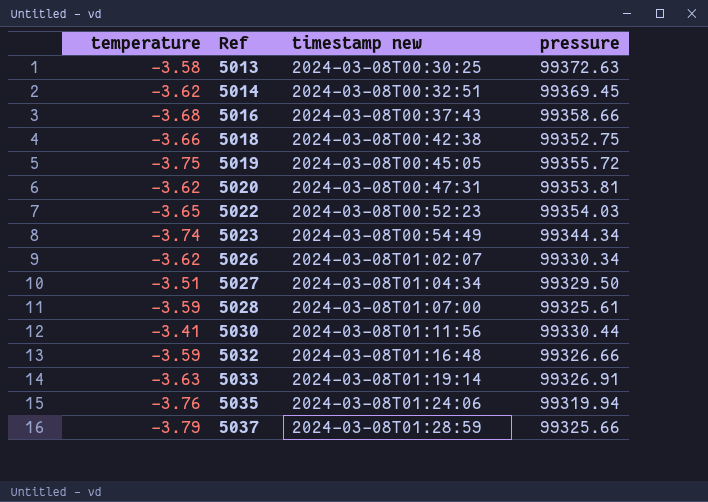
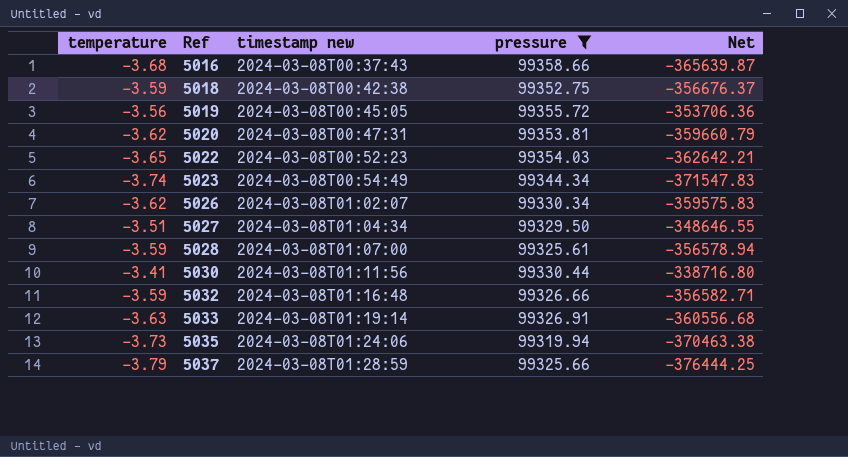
filter: none -> pressure <= 99358.66
column Net | formula: none -> [temperature] * [pressure]
5018 | temperature: -3.66 -> -3.59
5019 | temperature: -3.75 -> -3.56
5035 | temperature: -3.76 -> -3.73

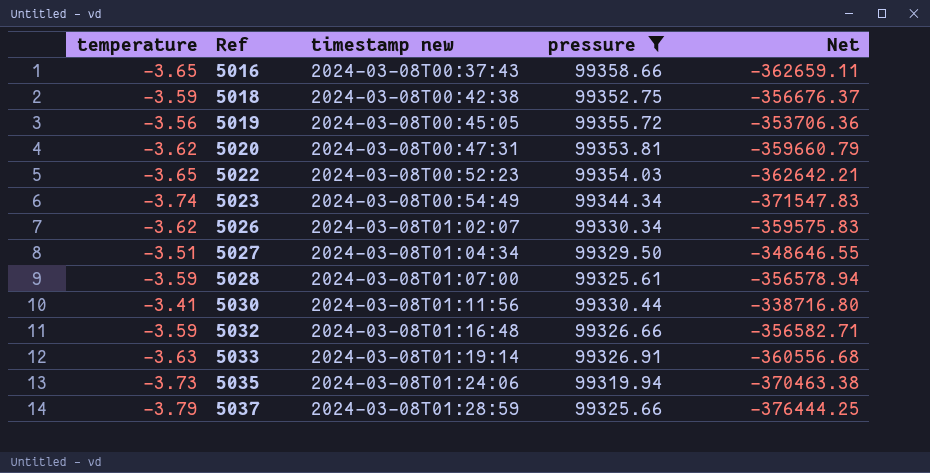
5016 | temperature: -3.68 -> -3.65
5016 | Net: -365639.87 -> -362659.11

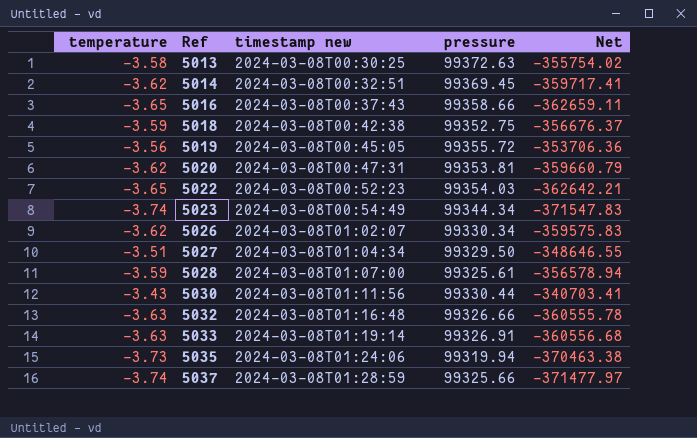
filter: pressure <= 99358.66 -> none
5030 | temperature: -3.41 -> -3.43
5030 | Net: -338716.80 -> -340703.41
5032 | temperature: -3.59 -> -3.63
5032 | Net: -356582.71 -> -360555.78
5037 | temperature: -3.79 -> -3.74
5037 | Net: -376444.25 -> -371477.97

